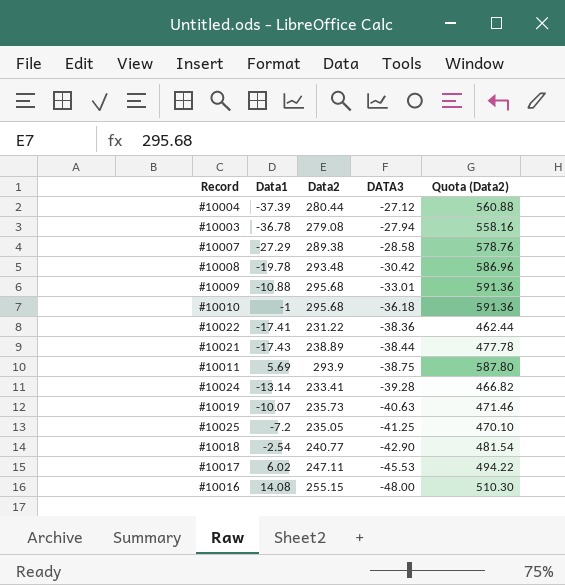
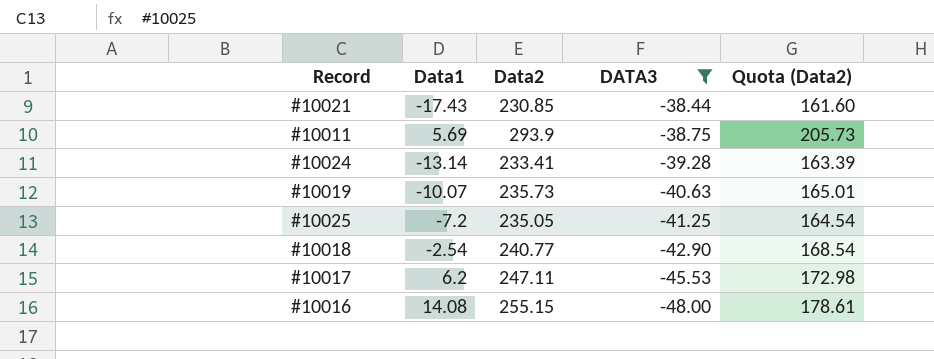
filter: none -> DATA3 <= -38.44
column Quota (Data2) | formula: [Data2] * 2 -> [Data2] * 0.7
#10021 | Data2: 238.89 -> 230.85
#10017 | Data1: 6.02 -> 6.2

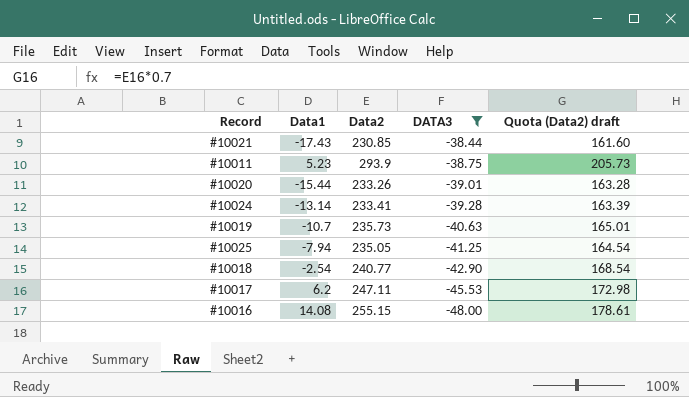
column name: Quota (Data2) -> Quota (Data2) draft
#10011 | Data1: 5.69 -> 5.23
row #10020: none -> -15.44 | 233.26 | -39.01 | 163.28
#10019 | Data1: -10.07 -> -10.7
#10025 | Data1: -7.2 -> -7.94

